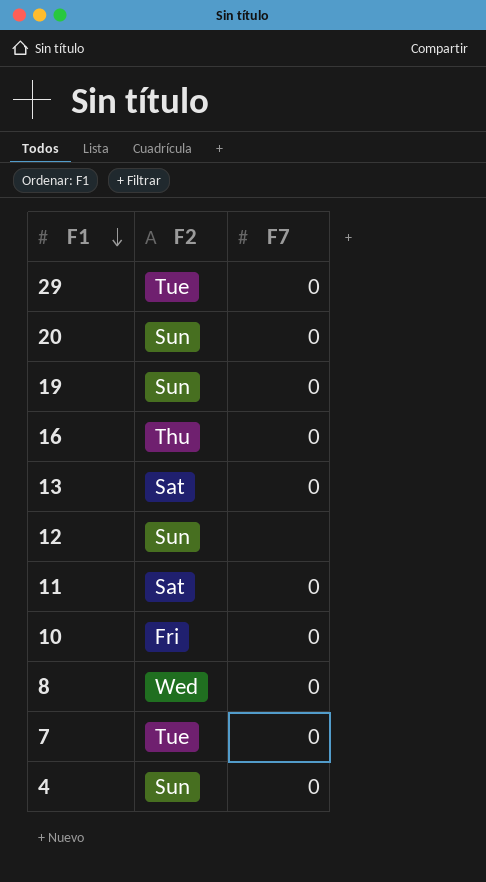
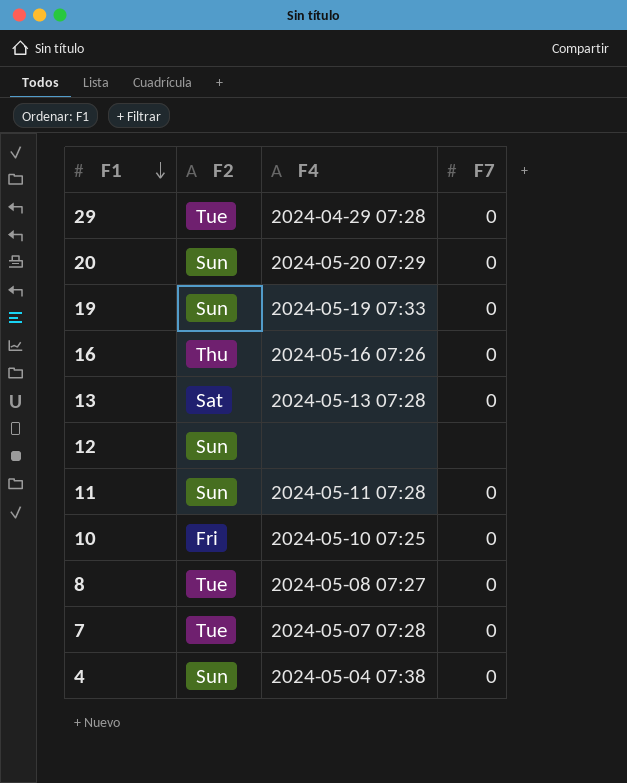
column F4 | position: none -> 3
11 | F2: Sat -> Sun
8 | F2: Wed -> Tue

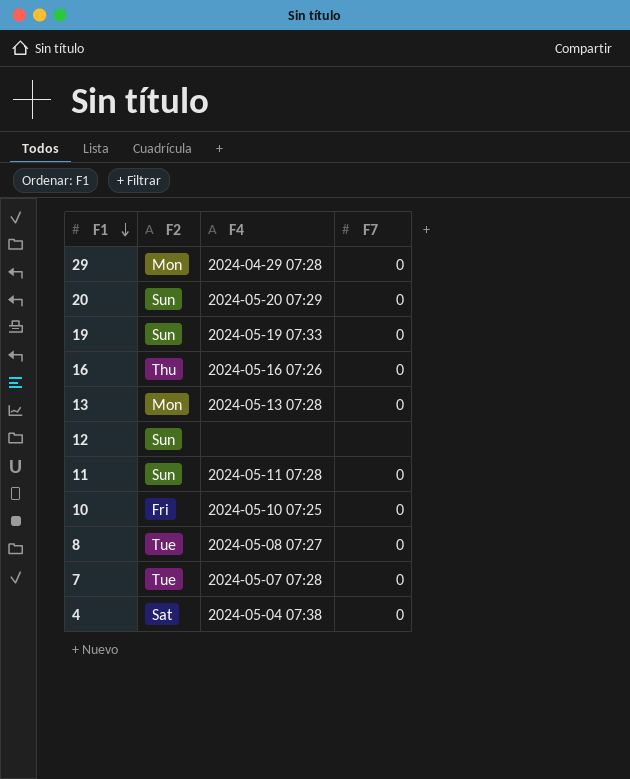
29 | F2: Tue -> Mon
13 | F2: Sat -> Mon
4 | F2: Sun -> Sat

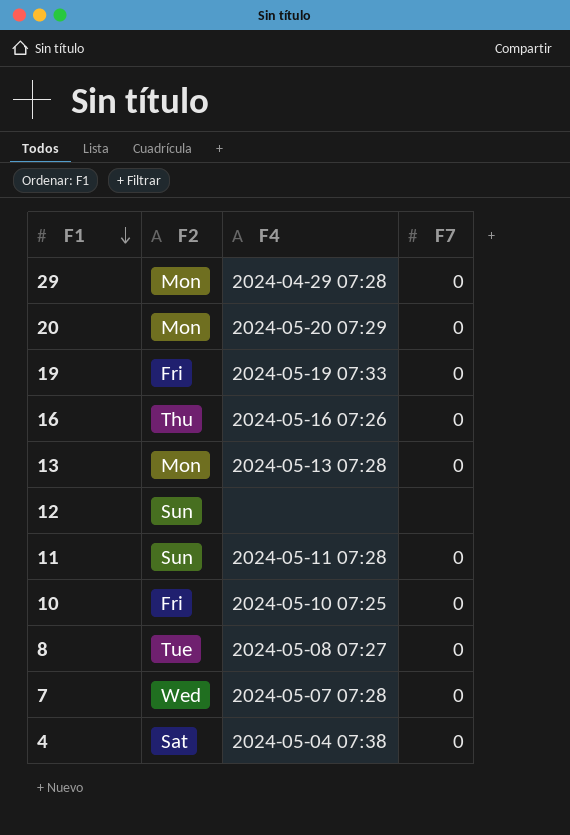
20 | F2: Sun -> Mon
19 | F2: Sun -> Fri
7 | F2: Tue -> Wed

